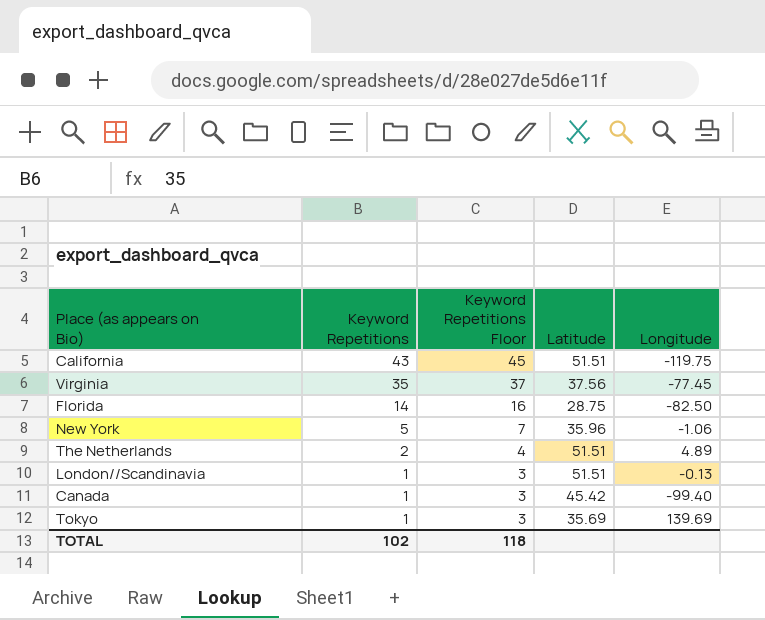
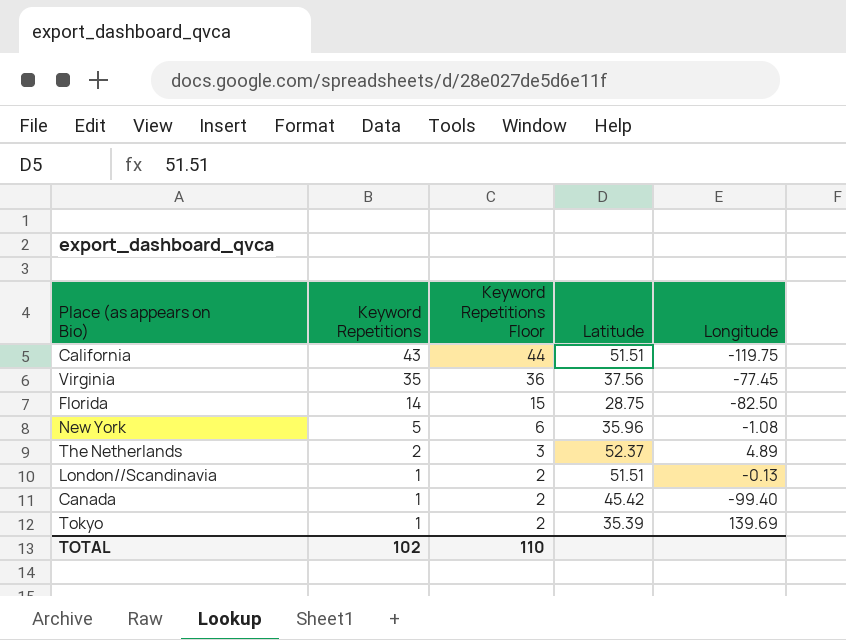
column Keyword Repetitions Floor | formula: [Keyword Repetitions] + 2 -> [Keyword Repetitions] + 1
New York | Longitude: -1.06 -> -1.08
The Netherlands | Latitude: 51.51 -> 52.37
Tokyo | Latitude: 35.69 -> 35.39
TOTAL | Keyword Repetitions Floor: 118 -> 110

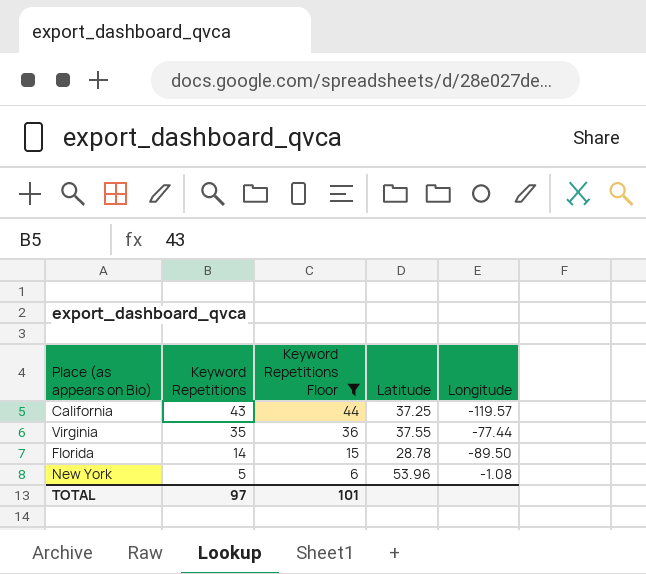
filter: none -> Keyword Repetitions Floor >= 6
California | Latitude: 51.51 -> 37.25
California | Longitude: -119.75 -> -119.57
Virginia | Latitude: 37.56 -> 37.55
Virginia | Longitude: -77.45 -> -77.44
Florida | Latitude: 28.75 -> 28.78
Florida | Longitude: -82.50 -> -89.50
New York | Latitude: 35.96 -> 53.96
TOTAL | Keyword Repetitions: 102 -> 97
TOTAL | Keyword Repetitions Floor: 110 -> 101

